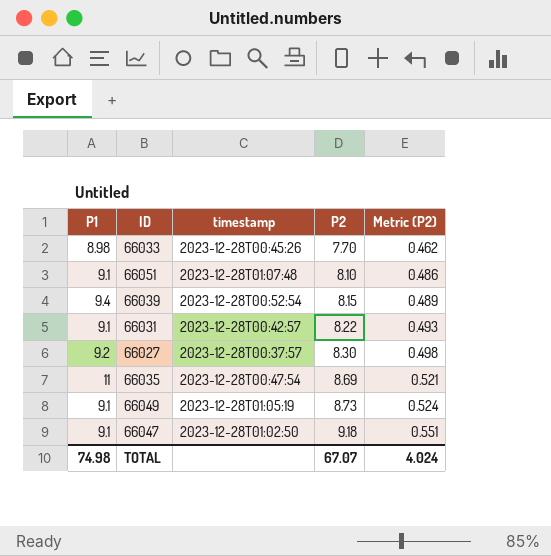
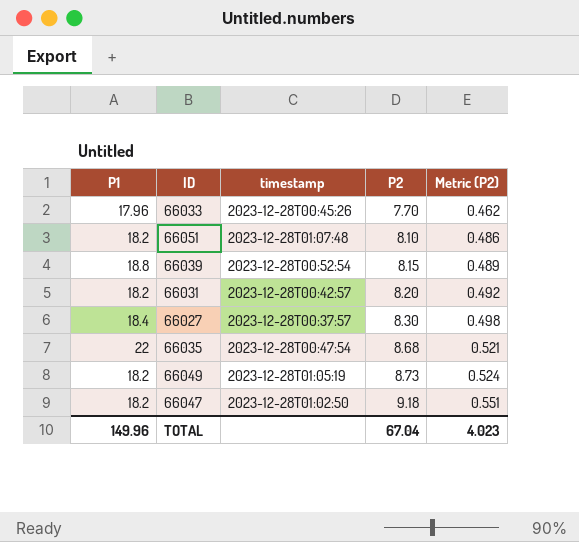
66033 | P1: 8.98 -> 17.96
66051 | P1: 9.1 -> 18.2
66039 | P1: 9.4 -> 18.8
66031 | P1: 9.1 -> 18.2
66031 | P2: 8.22 -> 8.20
66031 | Metric (P2): 0.493 -> 0.492
66027 | P1: 9.2 -> 18.4
66035 | P1: 11 -> 22
66035 | P2: 8.69 -> 8.68
66049 | P1: 9.1 -> 18.2
66047 | P1: 9.1 -> 18.2
TOTAL | P1: 74.98 -> 149.96
TOTAL | P2: 67.07 -> 67.04
TOTAL | Metric (P2): 4.024 -> 4.023

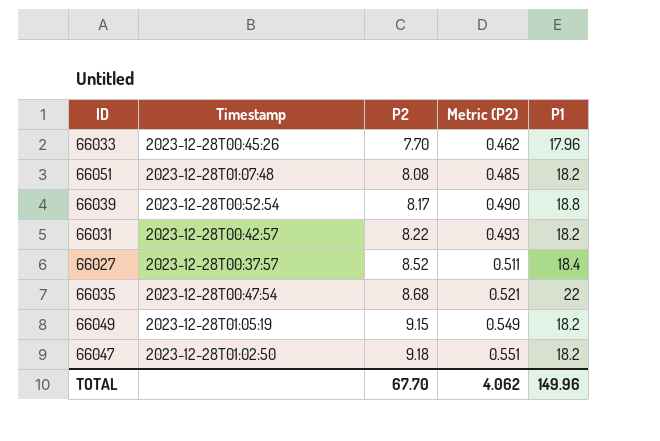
column name: timestamp -> Timestamp
column P1 | position: 1 -> 5
66051 | P2: 8.10 -> 8.08
66051 | Metric (P2): 0.486 -> 0.485
66039 | P2: 8.15 -> 8.17
66039 | Metric (P2): 0.489 -> 0.490
66031 | P2: 8.20 -> 8.22
66031 | Metric (P2): 0.492 -> 0.493
66027 | P2: 8.30 -> 8.52
66027 | Metric (P2): 0.498 -> 0.511
66049 | P2: 8.73 -> 9.15
66049 | Metric (P2): 0.524 -> 0.549
TOTAL | P2: 67.04 -> 67.70
TOTAL | Metric (P2): 4.023 -> 4.062

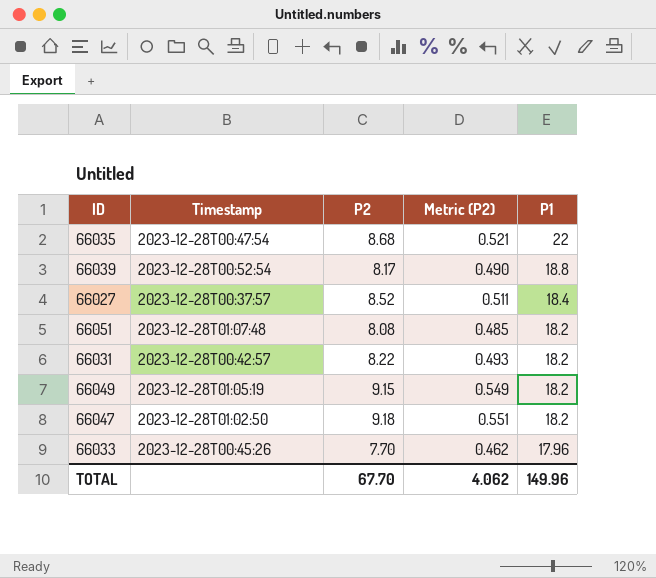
row order: P2 ascending -> P1 descending

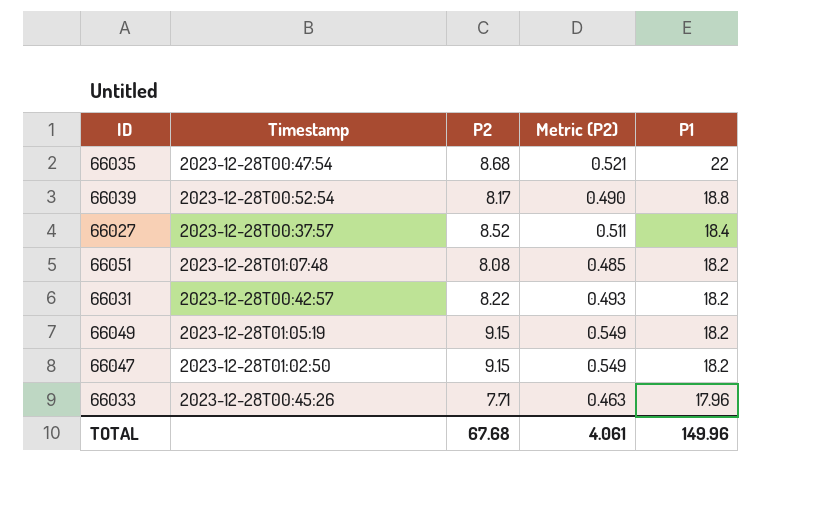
66047 | P2: 9.18 -> 9.15
66047 | Metric (P2): 0.551 -> 0.549
66033 | P2: 7.70 -> 7.71
66033 | Metric (P2): 0.462 -> 0.463
TOTAL | P2: 67.70 -> 67.68
TOTAL | Metric (P2): 4.062 -> 4.061

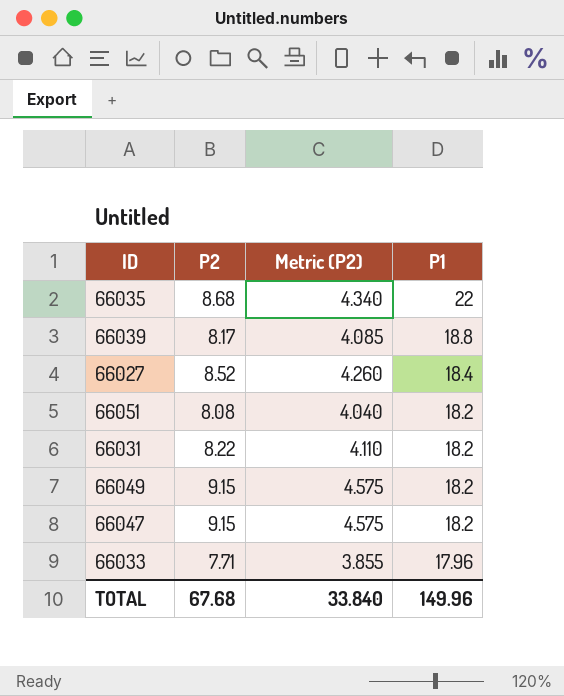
column Timestamp | position: 2 -> none
column Metric (P2) | formula: [P2] * 0.06 -> [P2] * 0.5
TOTAL | Metric (P2): 4.061 -> 33.840

